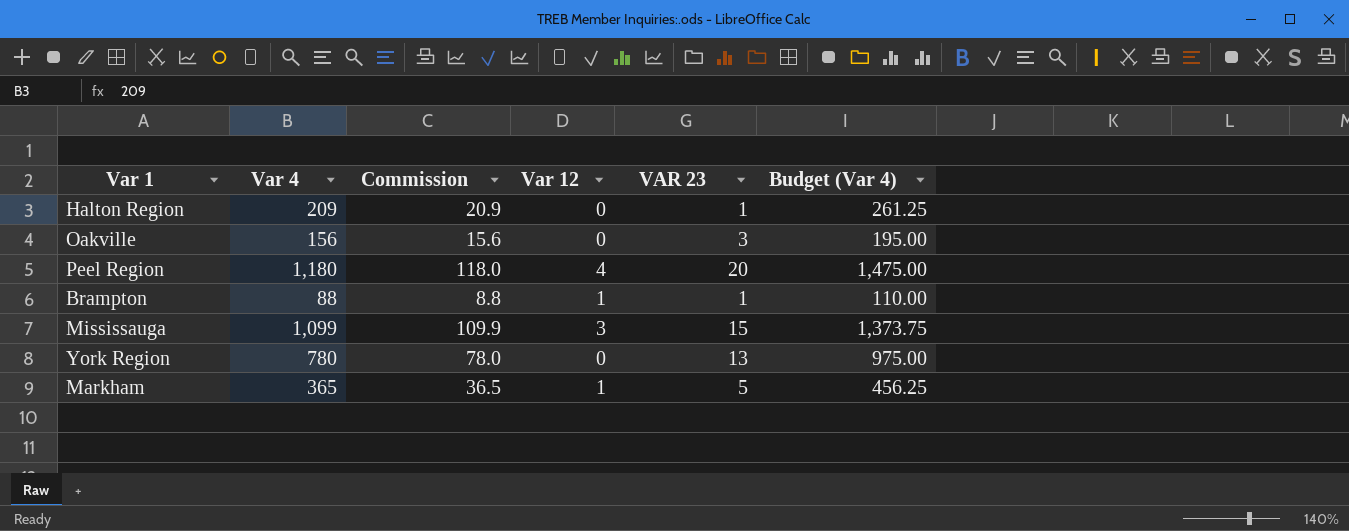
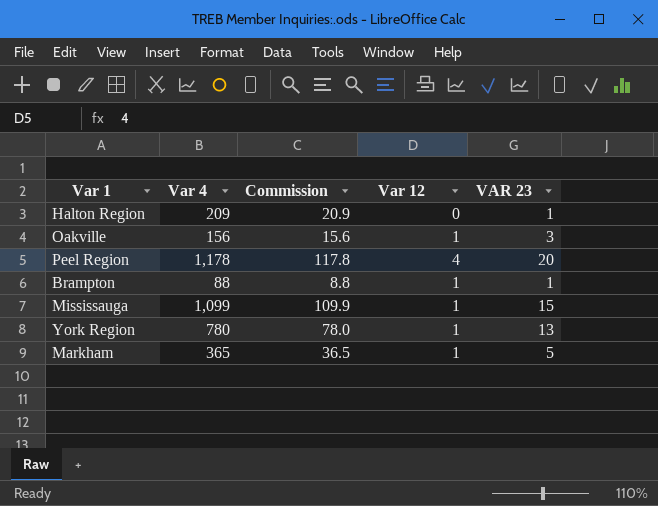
column Budget (Var 4) | formula: [Var 4] * 1.25 -> none
Oakville | Var 12: 0 -> 1
Peel Region | Var 4: 1,180 -> 1,178
Peel Region | Commission: 118.0 -> 117.8
Mississauga | Var 12: 3 -> 1
York Region | Var 12: 0 -> 1

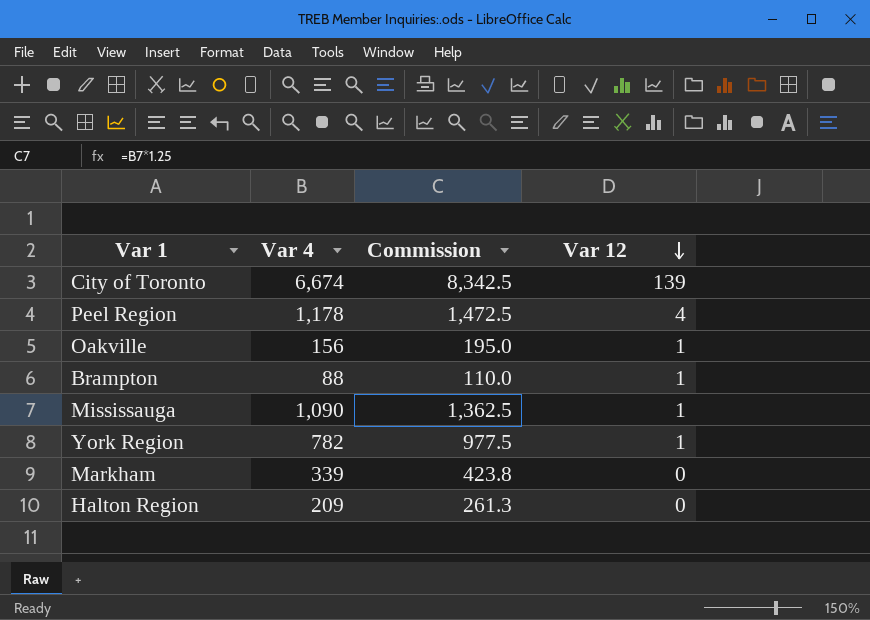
row order: none -> Var 12 descending
column VAR 23 | position: 5 -> none
column Commission | formula: [Var 4] * 0.1 -> [Var 4] * 1.25
row City of Toronto: none -> 6,674 | 8,342.5 | 139
Mississauga | Var 4: 1,099 -> 1,090
York Region | Var 4: 780 -> 782
Markham | Var 4: 365 -> 339
Markham | Var 12: 1 -> 0

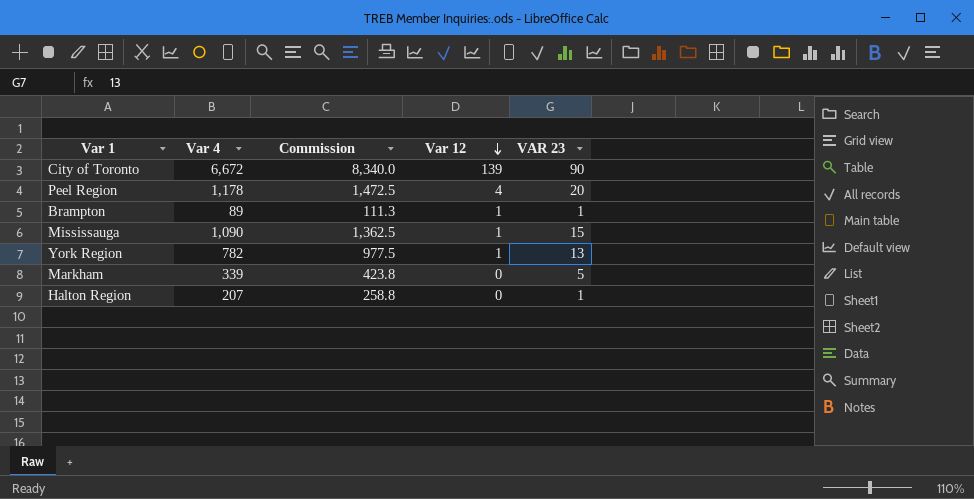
column VAR 23 | position: none -> 5
row Oakville: 156 | 195.0 | 1 -> none
City of Toronto | Var 4: 6,674 -> 6,672
City of Toronto | Commission: 8,342.5 -> 8,340.0
Brampton | Var 4: 88 -> 89
Brampton | Commission: 110.0 -> 111.3
Halton Region | Var 4: 209 -> 207
Halton Region | Commission: 261.3 -> 258.8

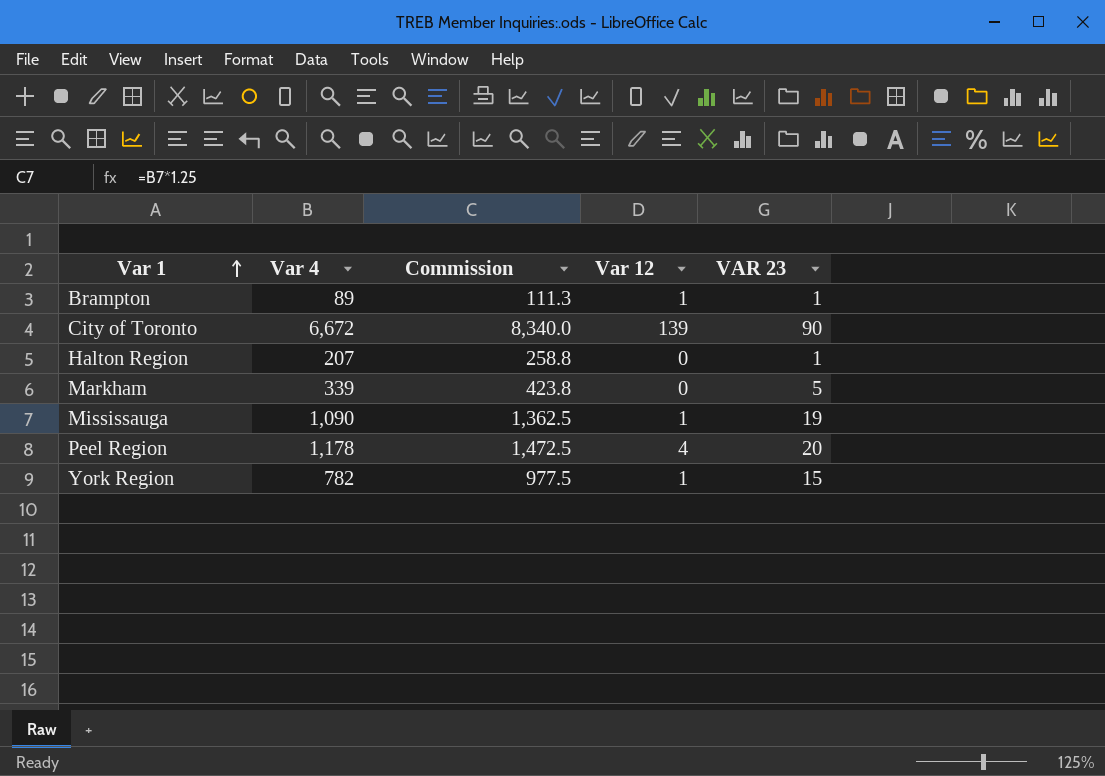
row order: Var 12 descending -> Var 1 ascending
Mississauga | VAR 23: 15 -> 19
York Region | VAR 23: 13 -> 15

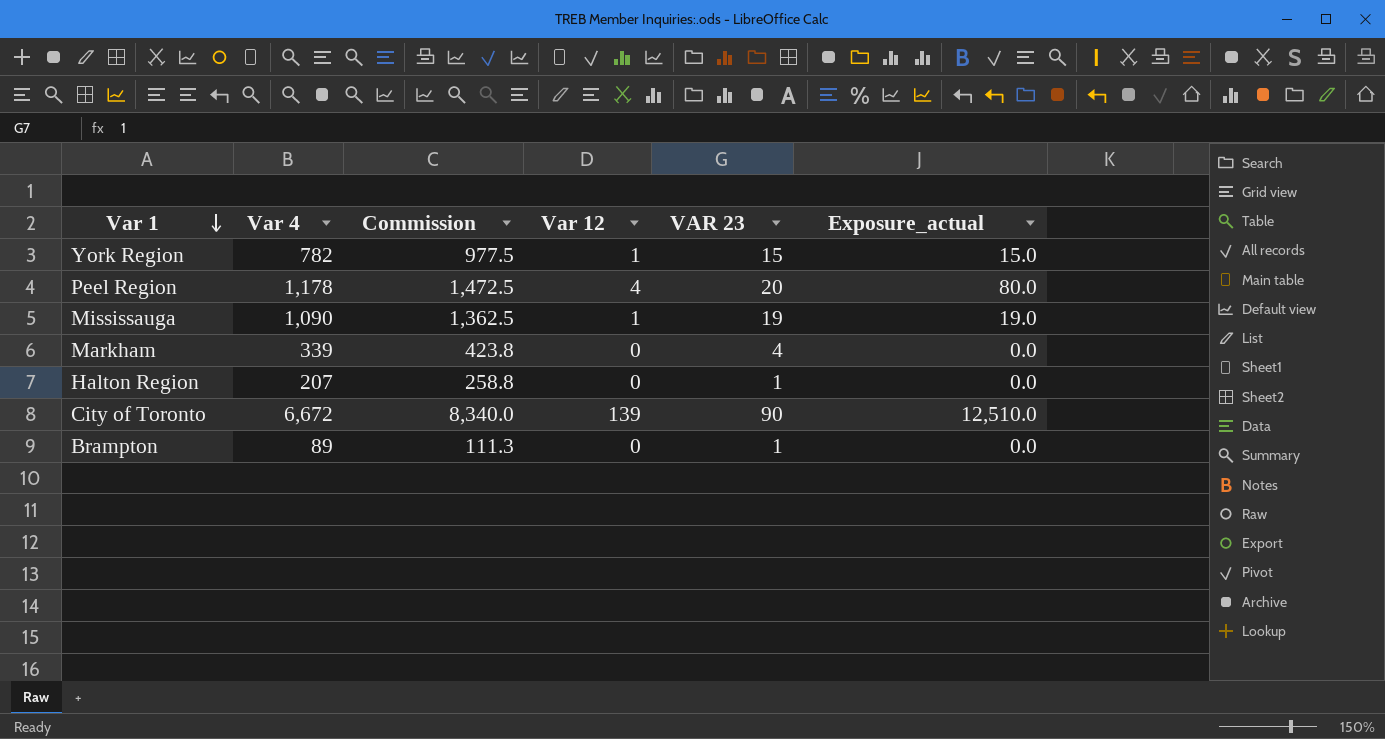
row order: Var 1 ascending -> Var 1 descending
column Exposure_actual | formula: none -> [Var 12] * [VAR 23]
Markham | VAR 23: 5 -> 4
Brampton | Var 12: 1 -> 0

